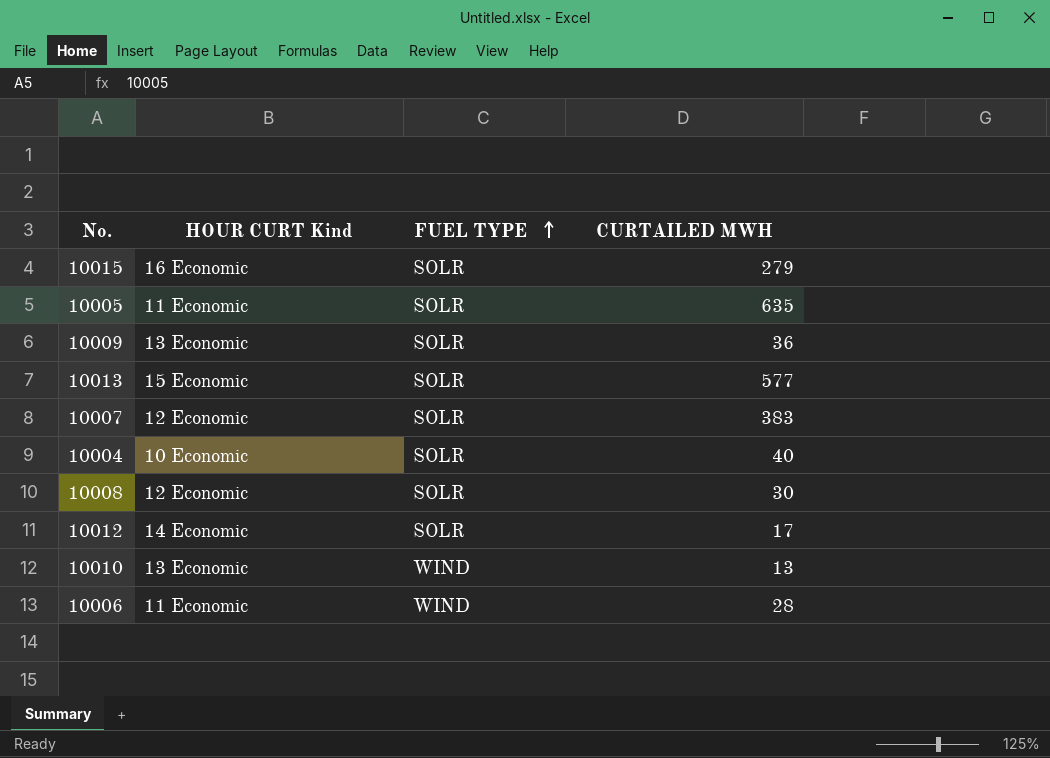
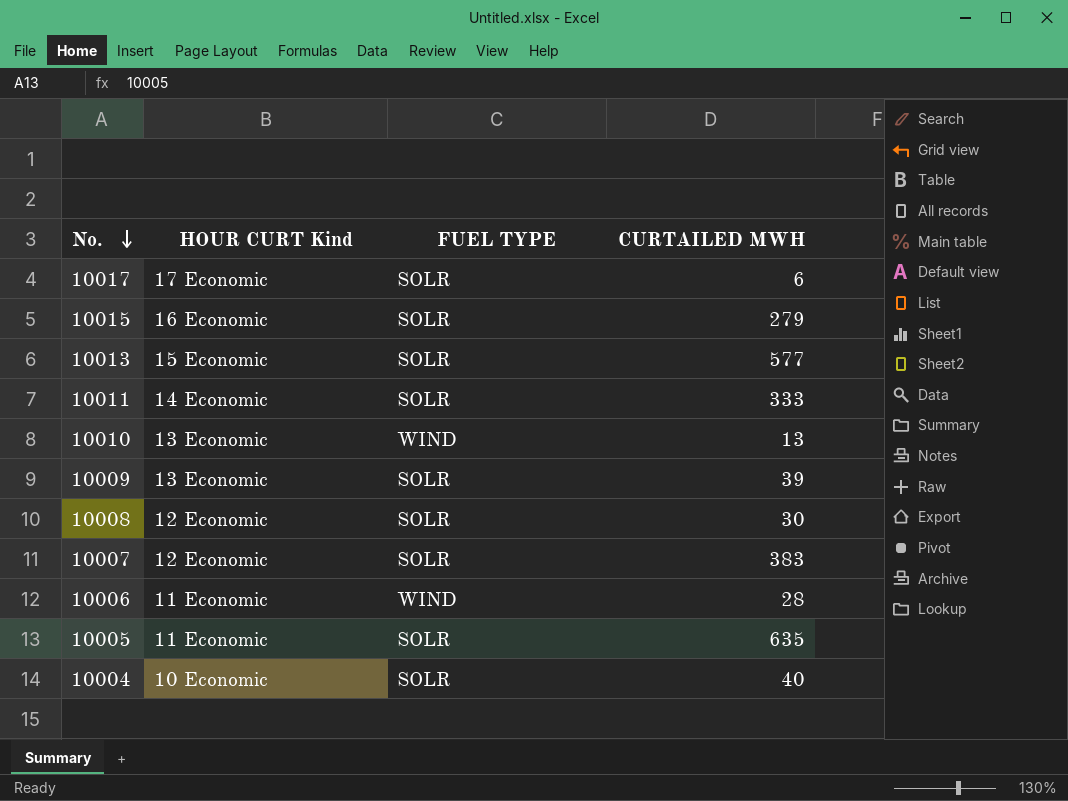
row order: FUEL TYPE ascending -> No. descending
row 10012: 14 Economic | SOLR | 17 -> none
row 10017: none -> 17 Economic | SOLR | 6
row 10011: none -> 14 Economic | SOLR | 333
10009 | CURTAILED MWH: 36 -> 39

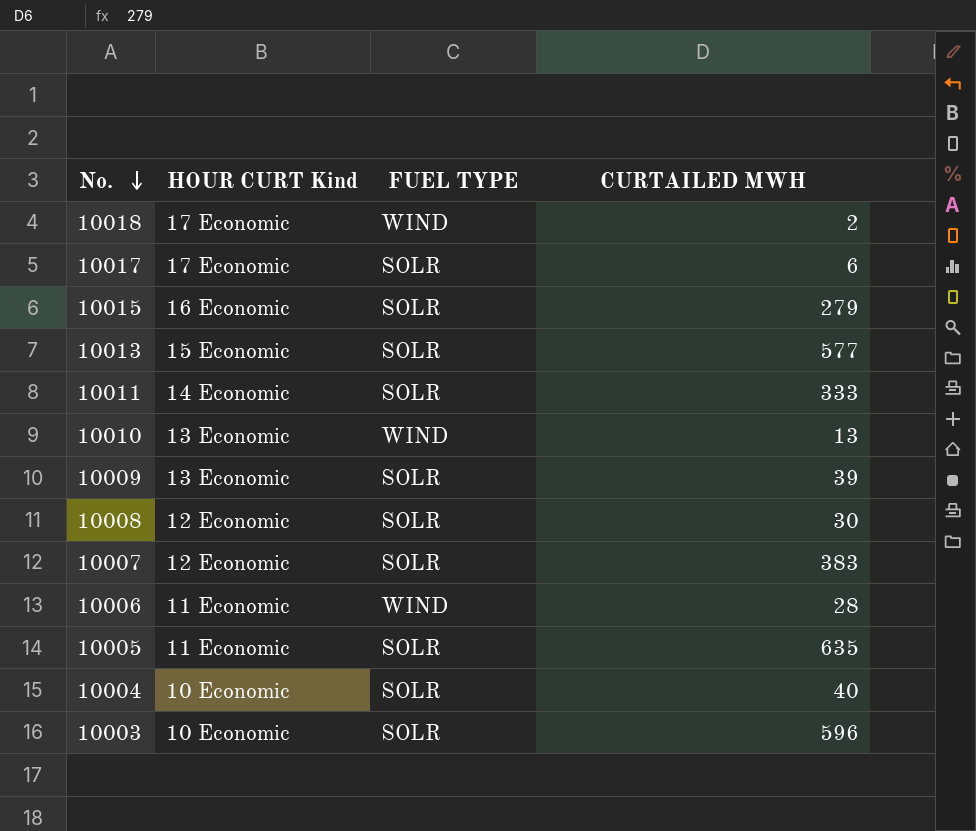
row 10018: none -> 17 Economic | WIND | 2
row 10003: none -> 10 Economic | SOLR | 596

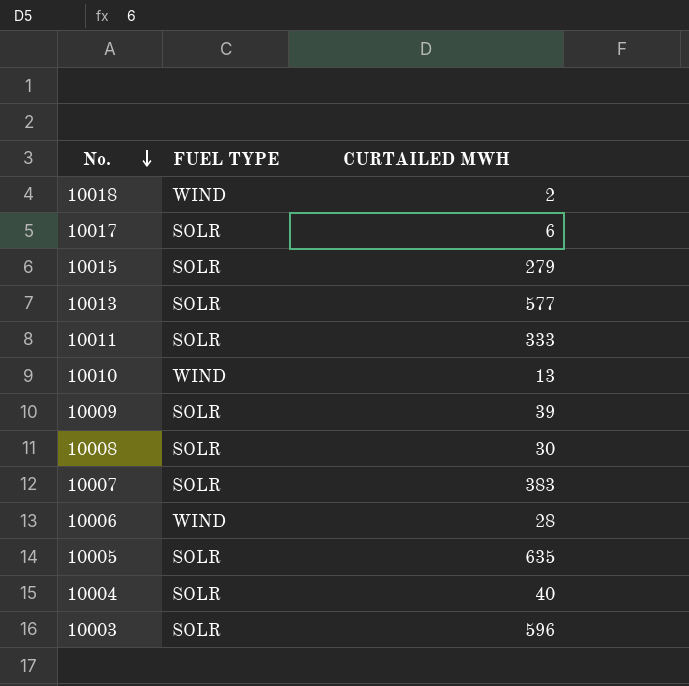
column HOUR CURT Kind | position: 2 -> none

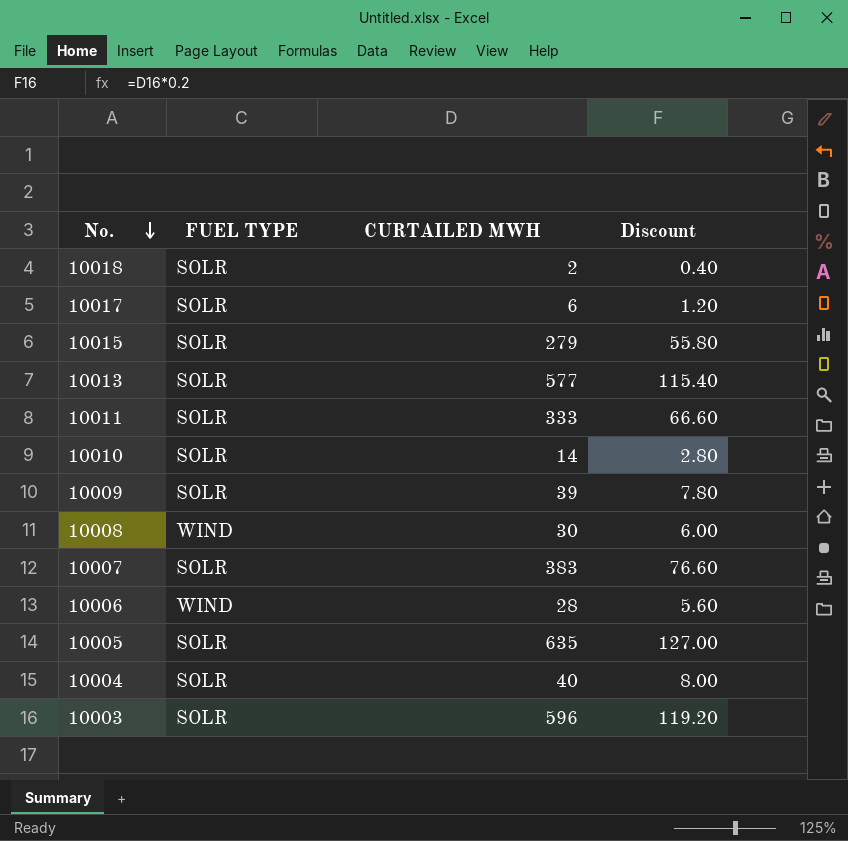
column Discount | formula: none -> [CURTAILED MWH] * 0.2
10018 | FUEL TYPE: WIND -> SOLR
10010 | FUEL TYPE: WIND -> SOLR
10010 | CURTAILED MWH: 13 -> 14
10008 | FUEL TYPE: SOLR -> WIND

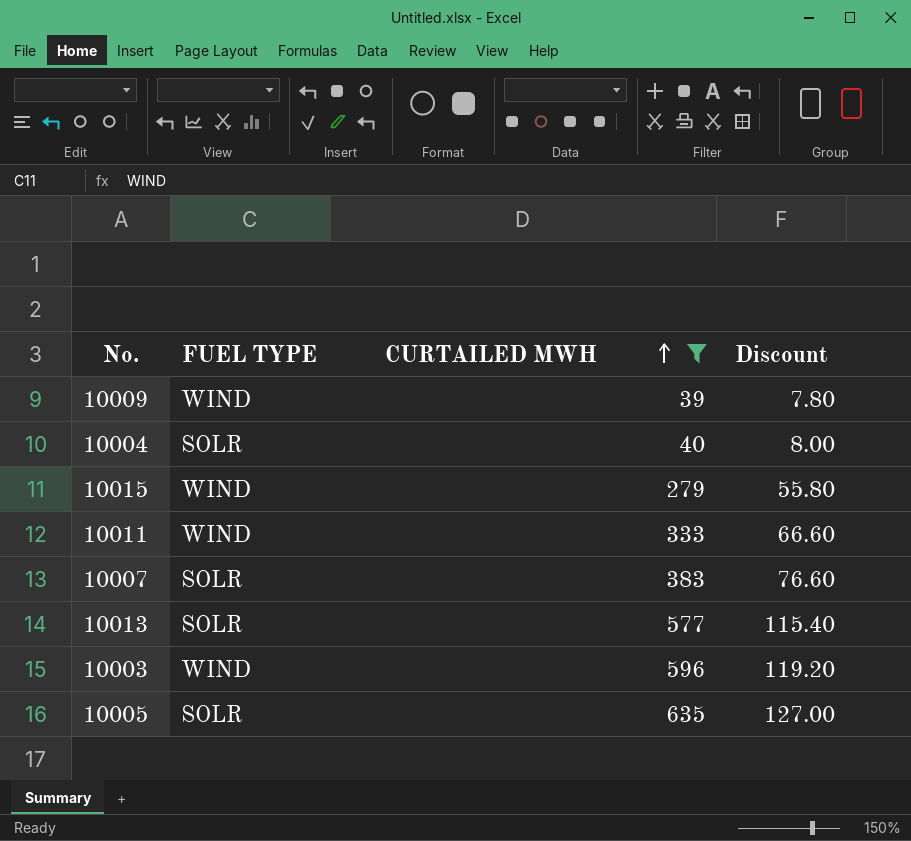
filter: none -> CURTAILED MWH >= 39
row order: No. descending -> CURTAILED MWH ascending
10009 | FUEL TYPE: SOLR -> WIND
10015 | FUEL TYPE: SOLR -> WIND
10011 | FUEL TYPE: SOLR -> WIND
10003 | FUEL TYPE: SOLR -> WIND

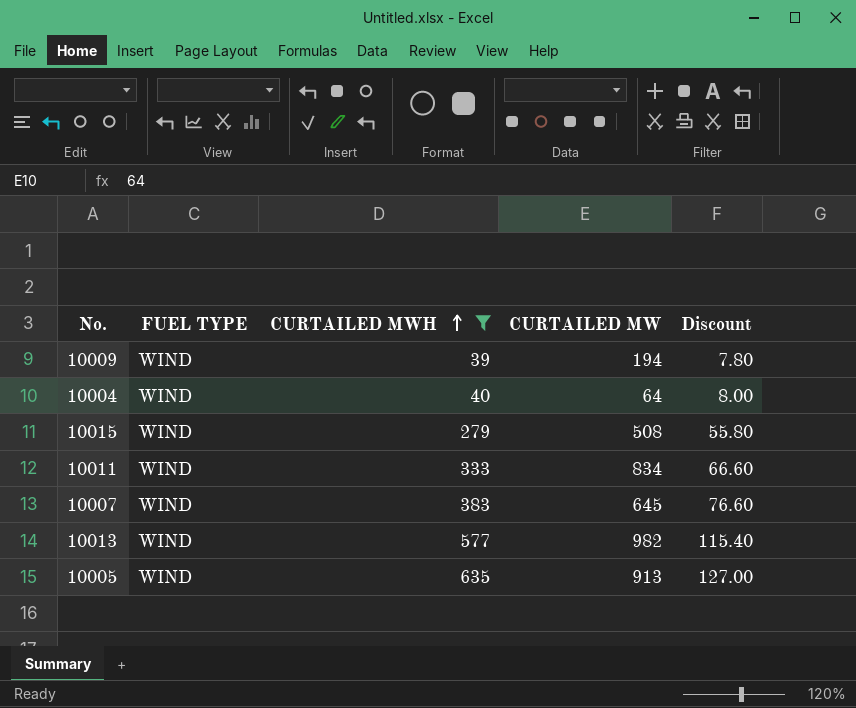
column CURTAILED MW | position: none -> 4
row 10003: WIND | 596 | 119.20 -> none
10004 | FUEL TYPE: SOLR -> WIND
10007 | FUEL TYPE: SOLR -> WIND
10013 | FUEL TYPE: SOLR -> WIND
10005 | FUEL TYPE: SOLR -> WIND

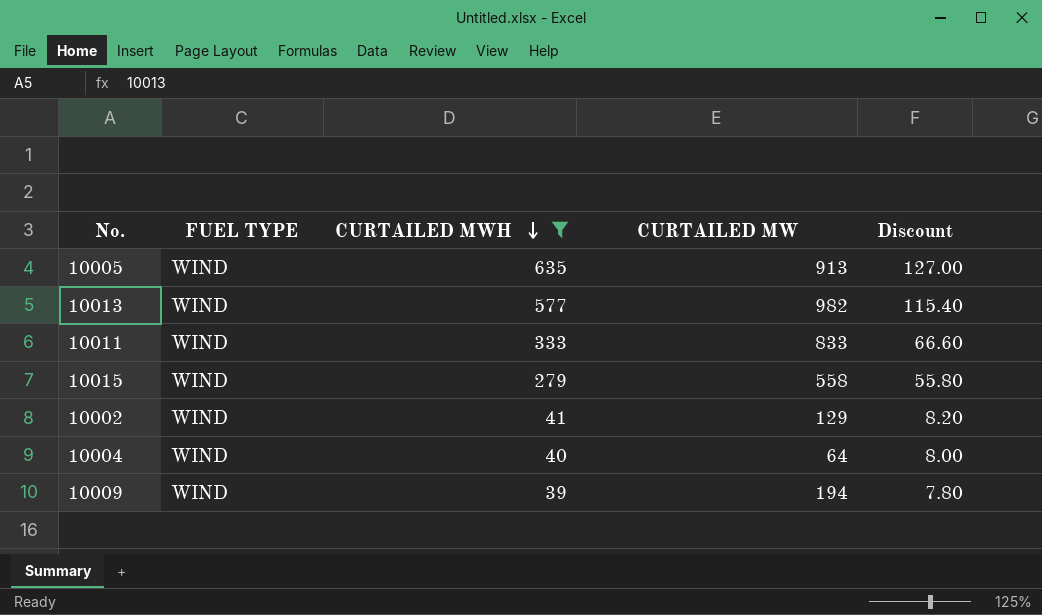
row order: CURTAILED MWH ascending -> CURTAILED MWH descending
row 10007: WIND | 383 | 645 | 76.60 -> none
10011 | CURTAILED MW: 834 -> 833
10015 | CURTAILED MW: 508 -> 558
row 10002: none -> WIND | 41 | 129 | 8.20

